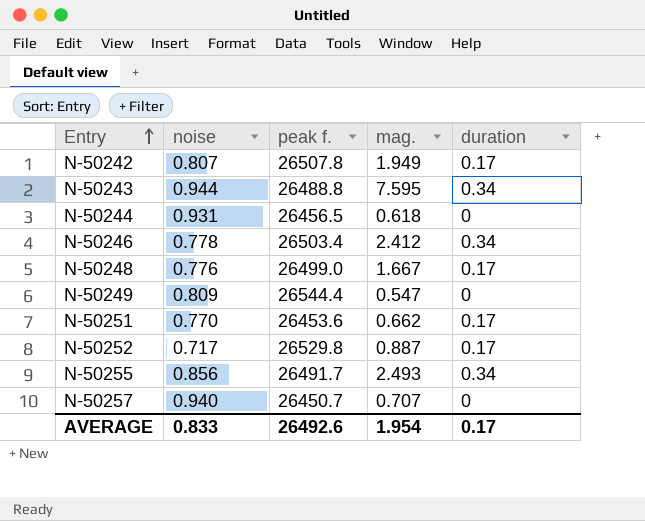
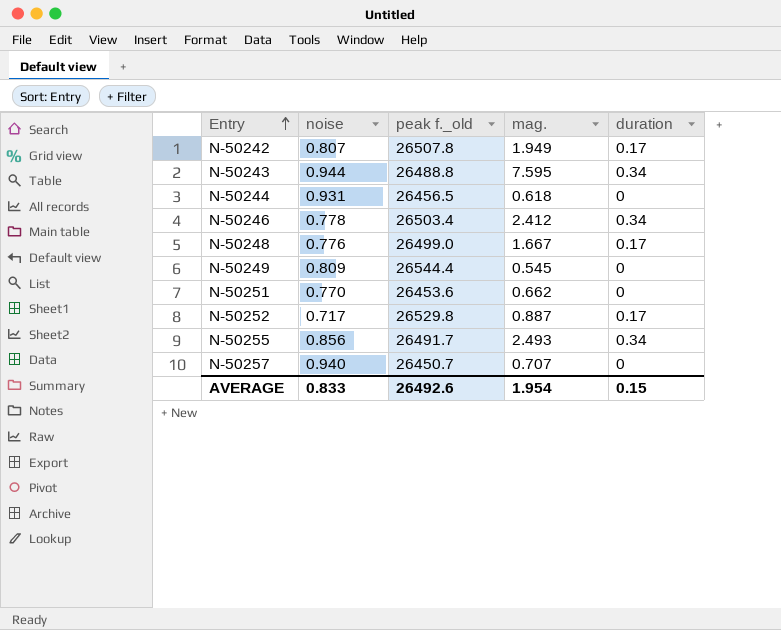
column name: peak f. -> peak f._old
N-50249 | mag.: 0.547 -> 0.545
N-50251 | duration: 0.17 -> 0
AVERAGE | duration: 0.17 -> 0.15

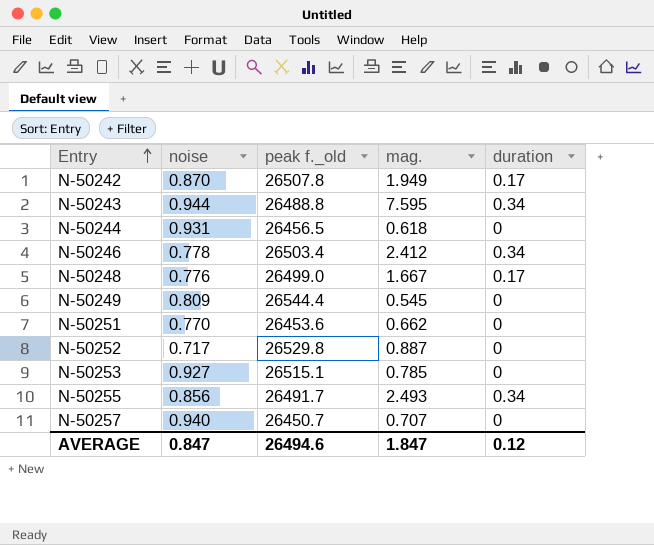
N-50242 | noise: 0.807 -> 0.870
N-50252 | duration: 0.17 -> 0
row N-50253: none -> 0.927 | 26515.1 | 0.785 | 0
AVERAGE | noise: 0.833 -> 0.847
AVERAGE | peak f._old: 26492.6 -> 26494.6
AVERAGE | mag.: 1.954 -> 1.847
AVERAGE | duration: 0.15 -> 0.12

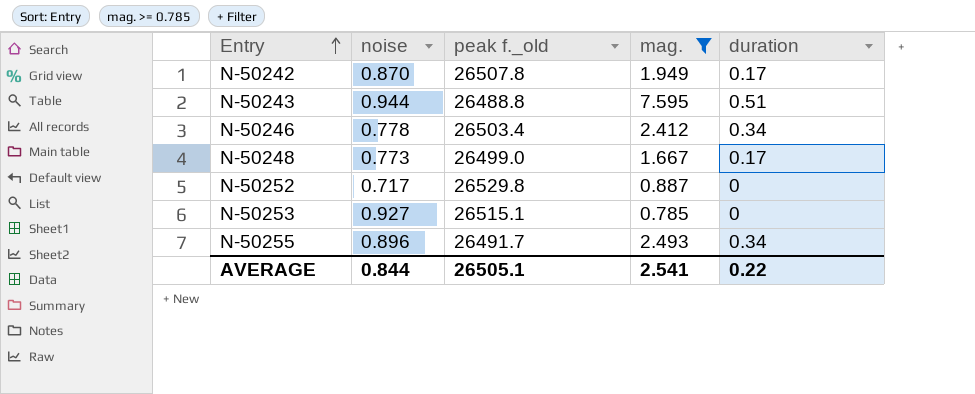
filter: none -> mag. >= 0.785
N-50243 | duration: 0.34 -> 0.51
N-50248 | noise: 0.776 -> 0.773
N-50255 | noise: 0.856 -> 0.896
AVERAGE | noise: 0.847 -> 0.844
AVERAGE | peak f._old: 26494.6 -> 26505.1
AVERAGE | mag.: 1.847 -> 2.541
AVERAGE | duration: 0.12 -> 0.22

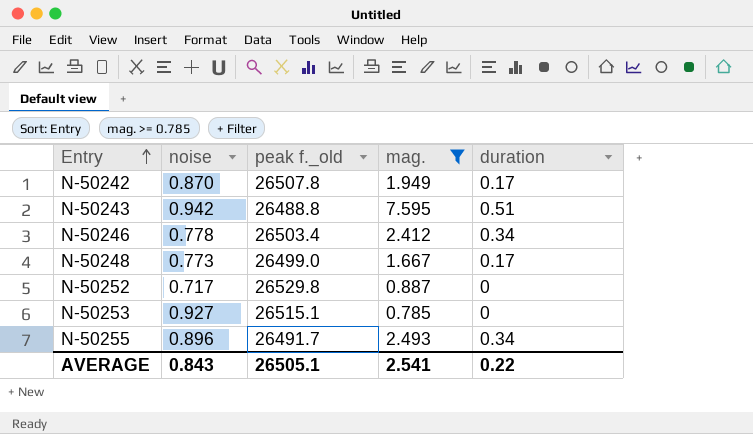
N-50243 | noise: 0.944 -> 0.942
AVERAGE | noise: 0.844 -> 0.843

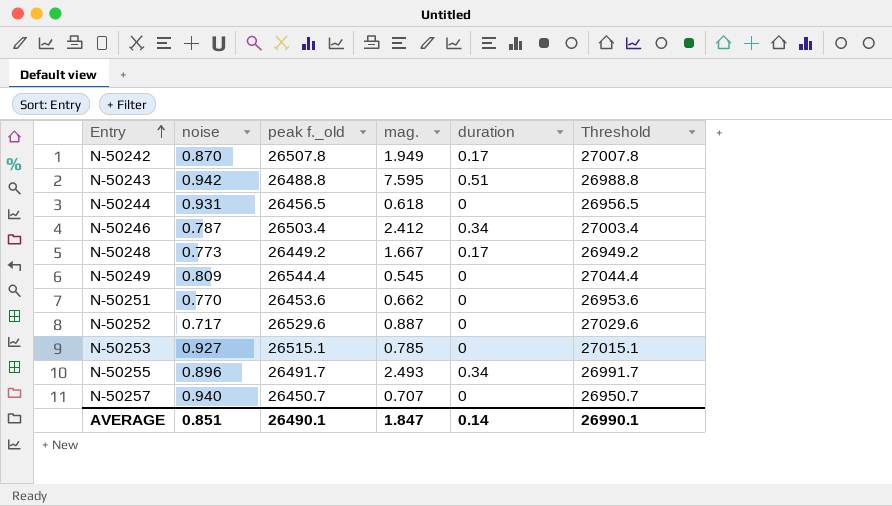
filter: mag. >= 0.785 -> none
column Threshold | formula: none -> [peak f._old] + 500
N-50246 | noise: 0.778 -> 0.787
N-50248 | peak f._old: 26499.0 -> 26449.2
N-50252 | peak f._old: 26529.8 -> 26529.6
AVERAGE | noise: 0.843 -> 0.851
AVERAGE | peak f._old: 26505.1 -> 26490.1
AVERAGE | mag.: 2.541 -> 1.847
AVERAGE | duration: 0.22 -> 0.14

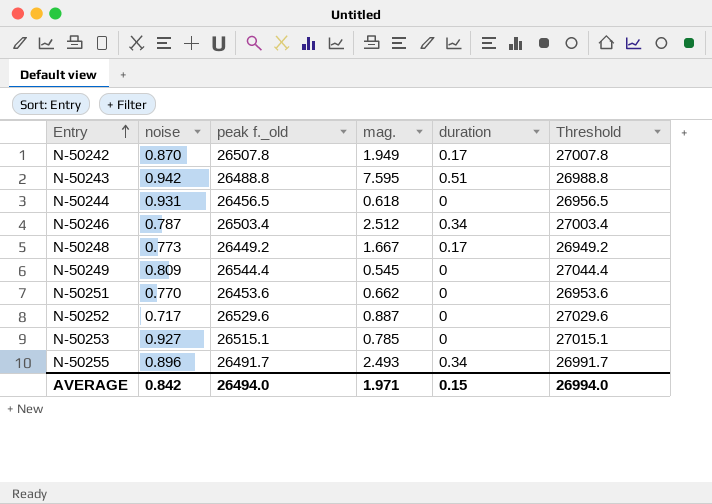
row N-50257: 0.940 | 26450.7 | 0.707 | 0 | 26950.7 -> none
N-50246 | mag.: 2.412 -> 2.512
AVERAGE | noise: 0.851 -> 0.842
AVERAGE | peak f._old: 26490.1 -> 26494.0
AVERAGE | mag.: 1.847 -> 1.971
AVERAGE | duration: 0.14 -> 0.15
AVERAGE | Threshold: 26990.1 -> 26994.0

